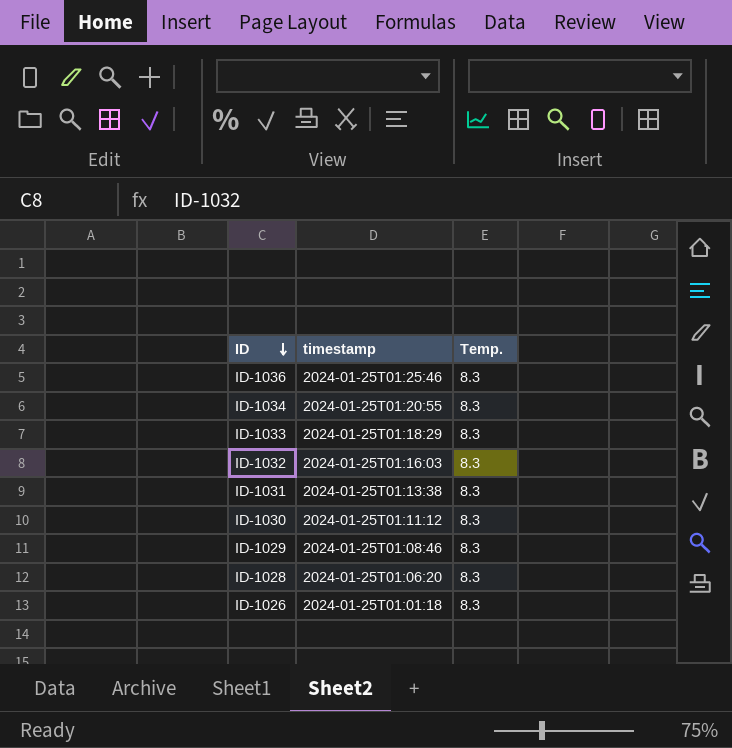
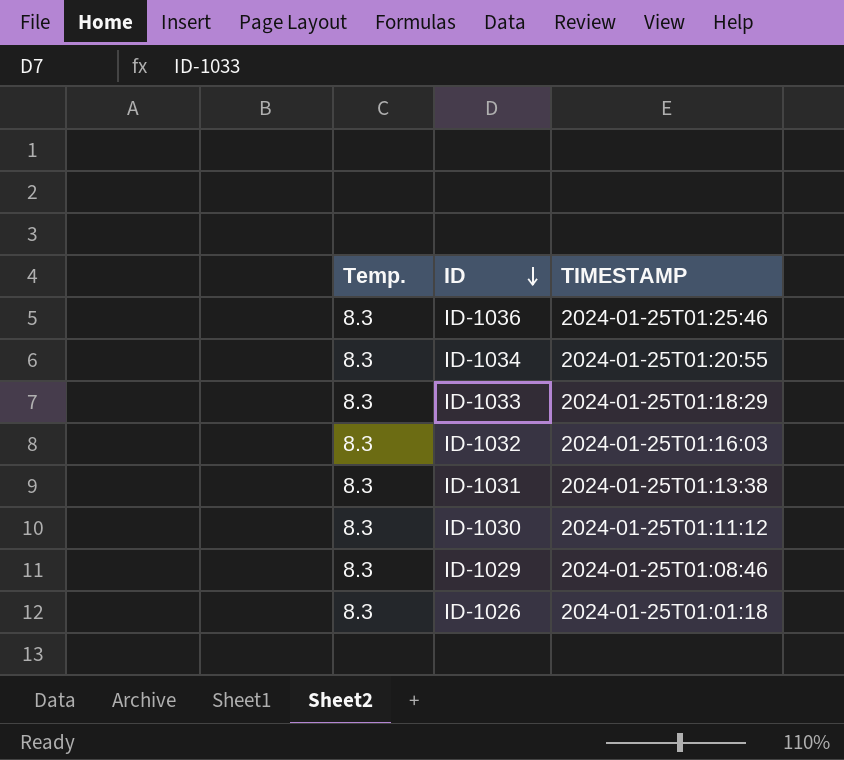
column Temp. | position: 3 -> 1
column name: timestamp -> TIMESTAMP
row ID-1028: 2024-01-25T01:06:20 | 8.3 -> none

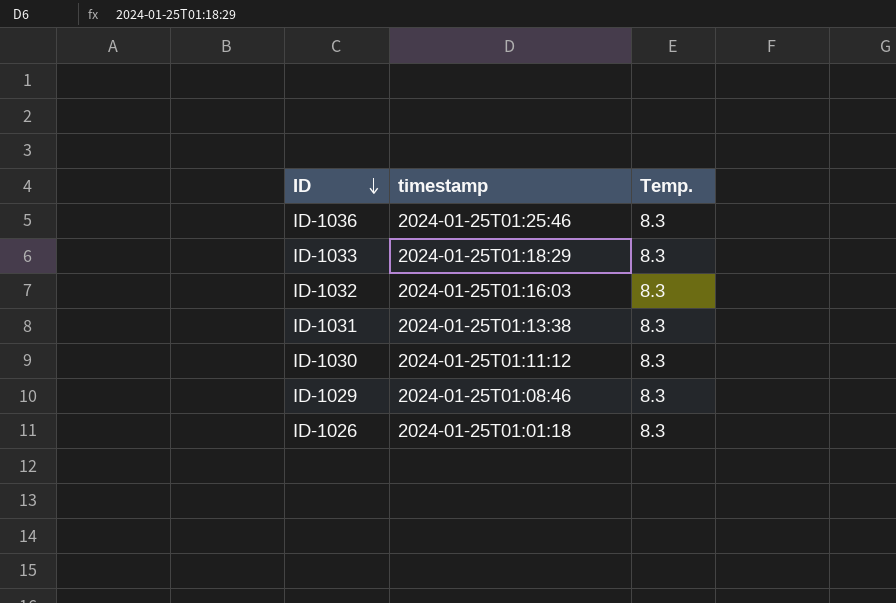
column name: TIMESTAMP -> timestamp
column Temp. | position: 1 -> 3
row ID-1034: 8.3 | 2024-01-25T01:20:55 -> none

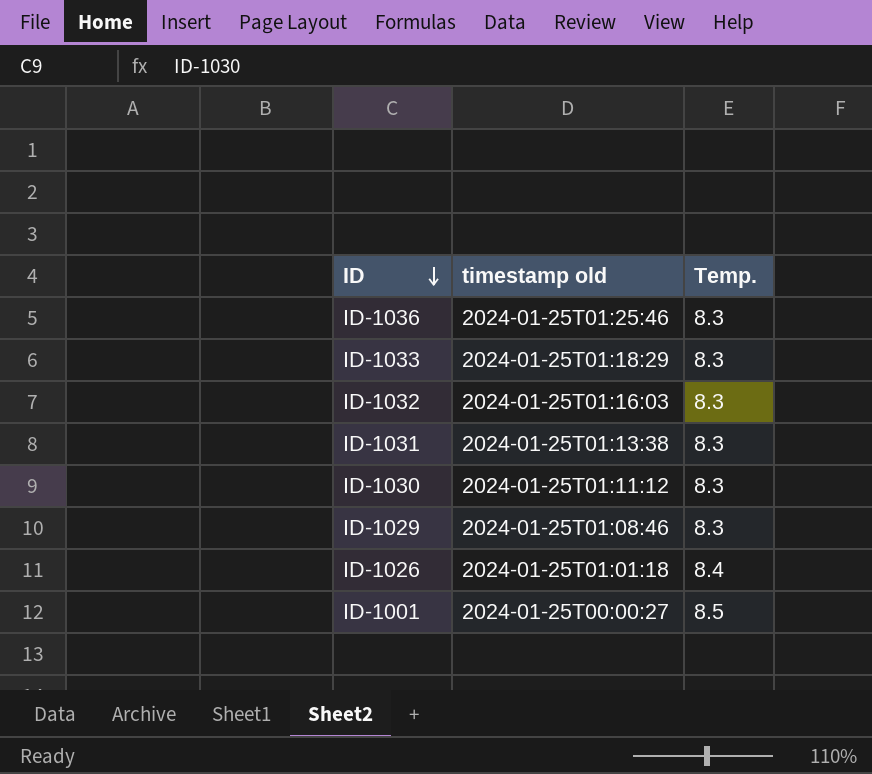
column name: timestamp -> timestamp old
ID-1026 | Temp.: 8.3 -> 8.4
row ID-1001: none -> 2024-01-25T00:00:27 | 8.5

